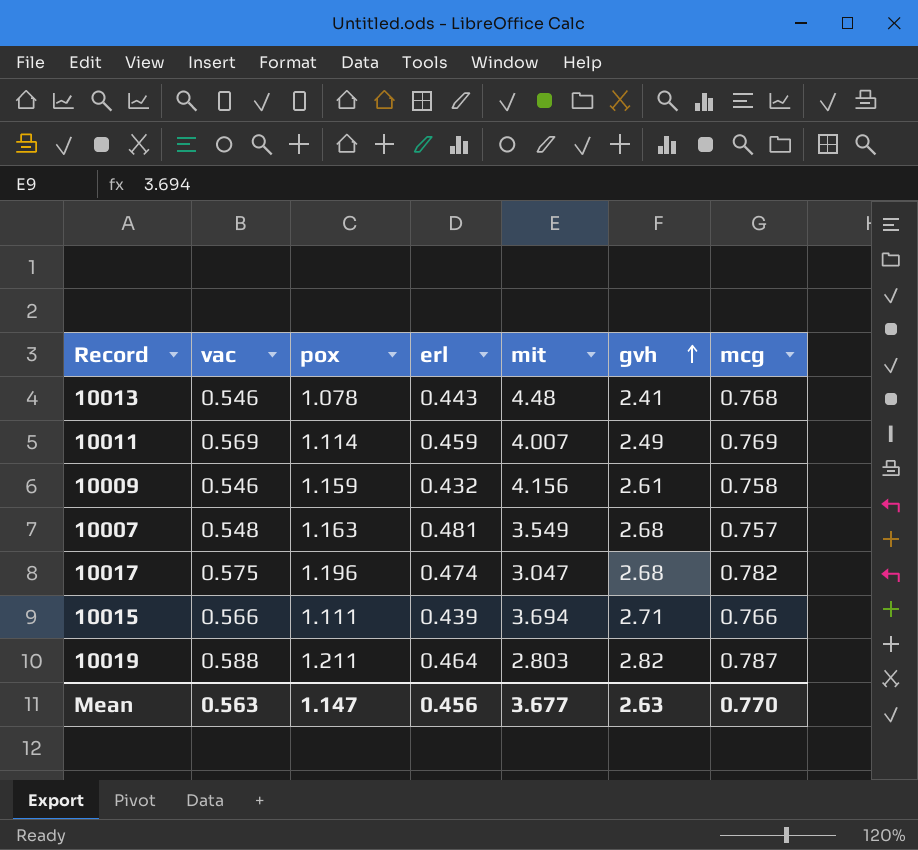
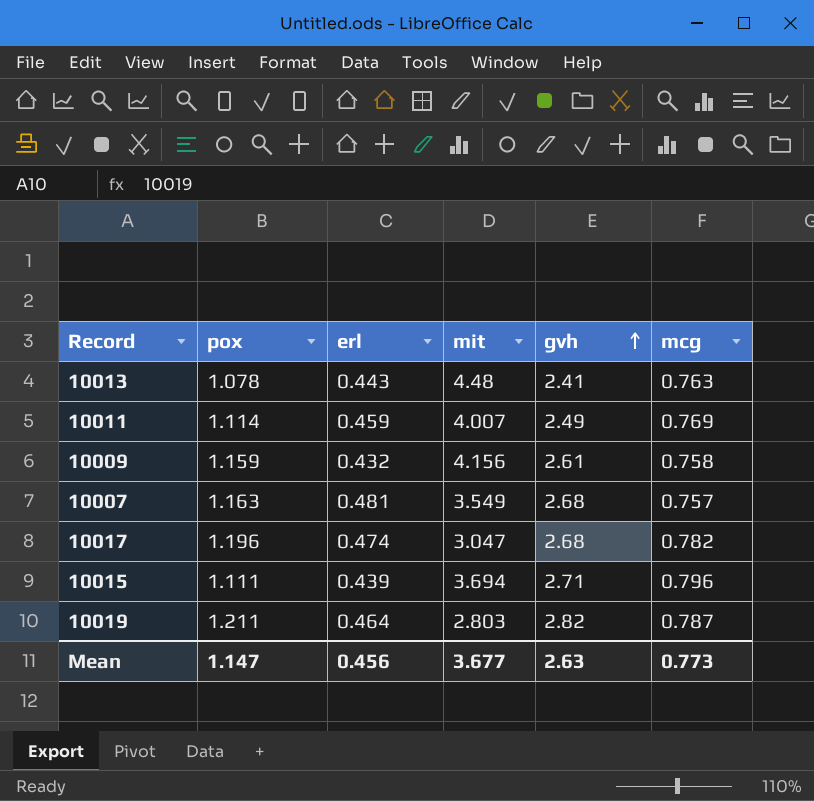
column vac | position: 2 -> none
10013 | mcg: 0.768 -> 0.763
10015 | mcg: 0.766 -> 0.796
Mean | mcg: 0.770 -> 0.773

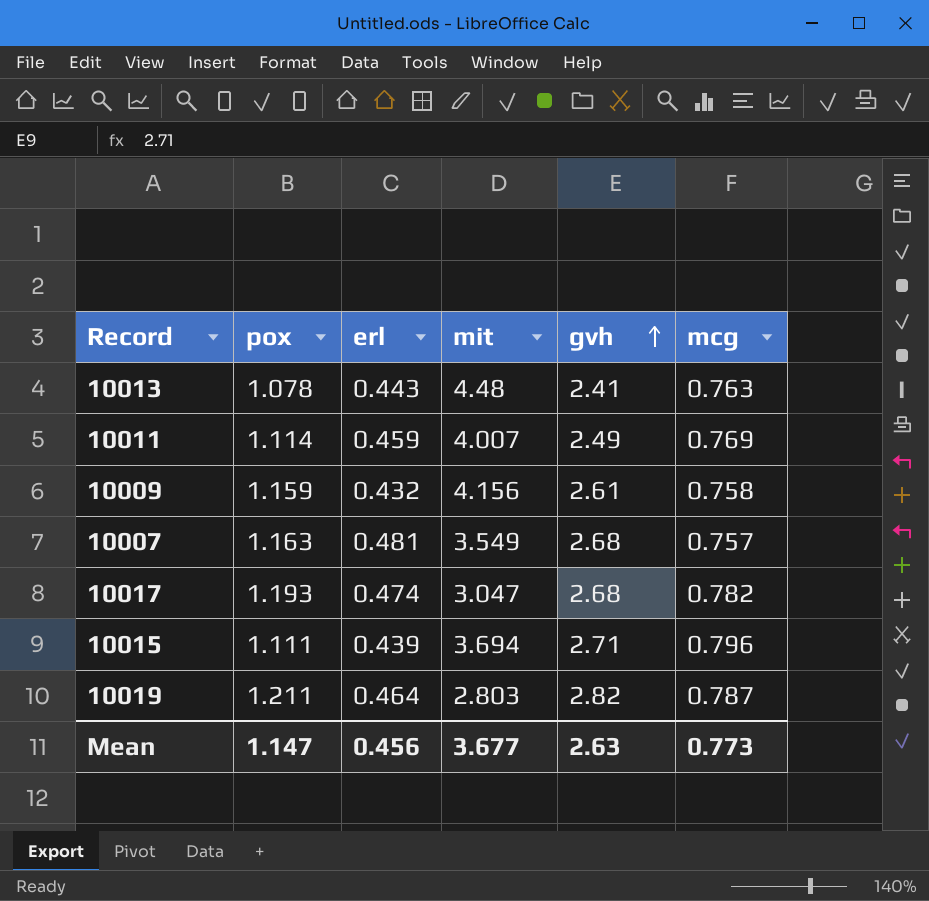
10017 | pox: 1.196 -> 1.193

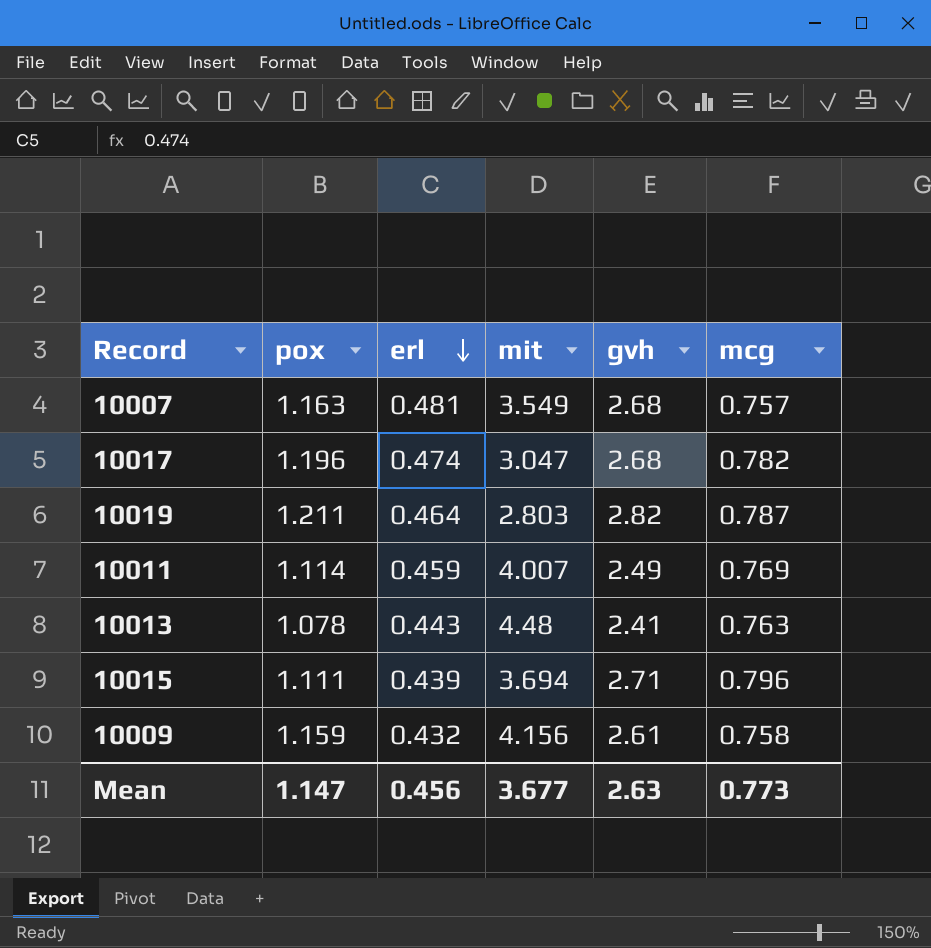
row order: gvh ascending -> erl descending
10017 | pox: 1.193 -> 1.196

